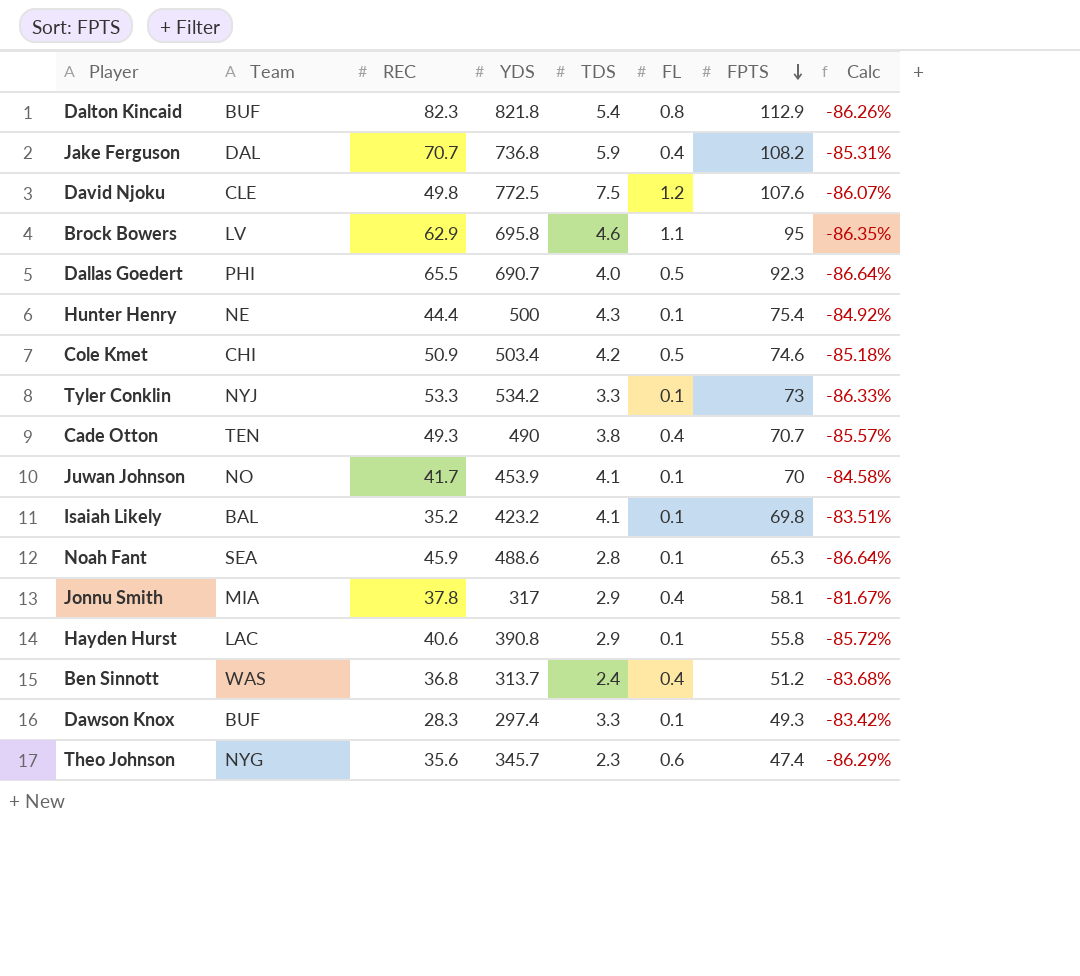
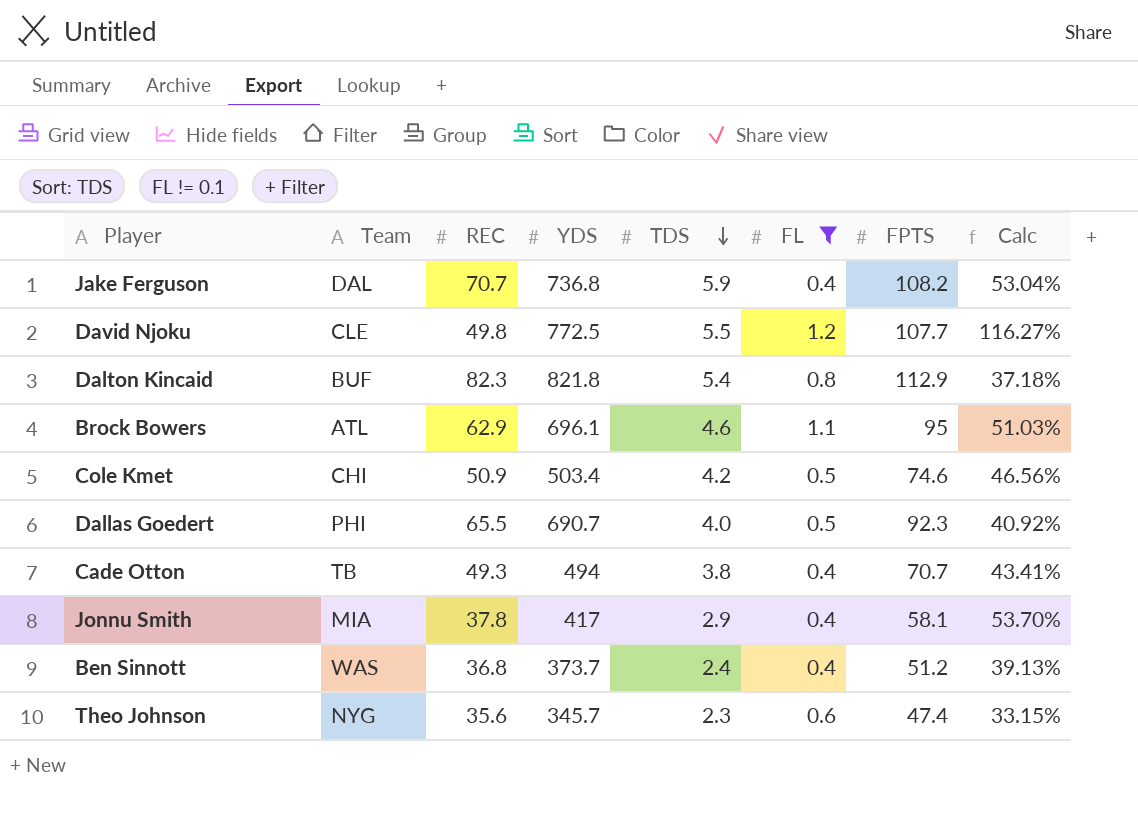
filter: none -> FL != 0.1
row order: FPTS descending -> TDS descending
column Calc | formula: ([FPTS] - [YDS]) / [YDS] -> ([FPTS] - [REC]) / [REC]
David Njoku | TDS: 7.5 -> 5.5
David Njoku | FPTS: 107.6 -> 107.7
Brock Bowers | Team: LV -> ATL
Brock Bowers | YDS: 695.8 -> 696.1
Cade Otton | Team: TEN -> TB
Cade Otton | YDS: 490 -> 494
Jonnu Smith | YDS: 317 -> 417
Ben Sinnott | YDS: 313.7 -> 373.7

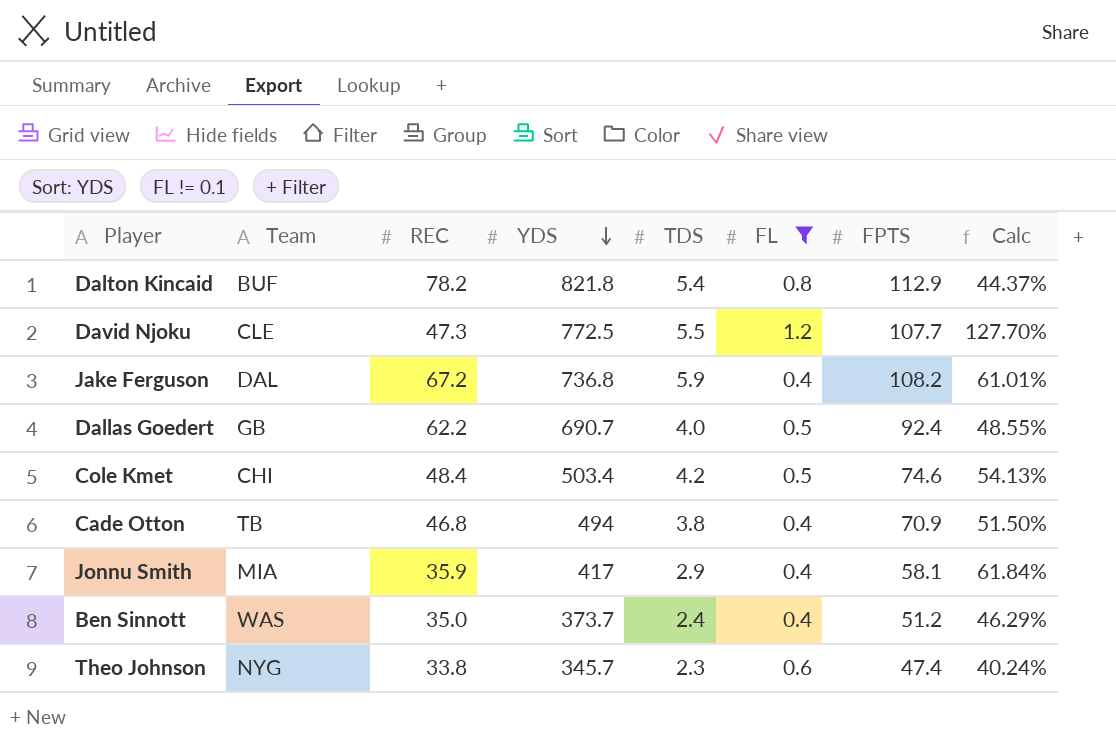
row order: TDS descending -> YDS descending
row Brock Bowers: ATL | 62.9 | 696.1 | 4.6 | 1.1 | 95 | 51.03% -> none
Dalton Kincaid | REC: 82.3 -> 78.2
Dalton Kincaid | Calc: 37.18% -> 44.37%
David Njoku | REC: 49.8 -> 47.3
David Njoku | Calc: 116.27% -> 127.70%
Jake Ferguson | REC: 70.7 -> 67.2
Jake Ferguson | Calc: 53.04% -> 61.01%
Dallas Goedert | Team: PHI -> GB
Dallas Goedert | REC: 65.5 -> 62.2
Dallas Goedert | FPTS: 92.3 -> 92.4
Dallas Goedert | Calc: 40.92% -> 48.55%
Cole Kmet | REC: 50.9 -> 48.4
Cole Kmet | Calc: 46.56% -> 54.13%
Cade Otton | REC: 49.3 -> 46.8
Cade Otton | FPTS: 70.7 -> 70.9
Cade Otton | Calc: 43.41% -> 51.50%
Jonnu Smith | REC: 37.8 -> 35.9
Jonnu Smith | Calc: 53.70% -> 61.84%
Ben Sinnott | REC: 36.8 -> 35.0
Ben Sinnott | Calc: 39.13% -> 46.29%
Theo Johnson | REC: 35.6 -> 33.8
Theo Johnson | Calc: 33.15% -> 40.24%

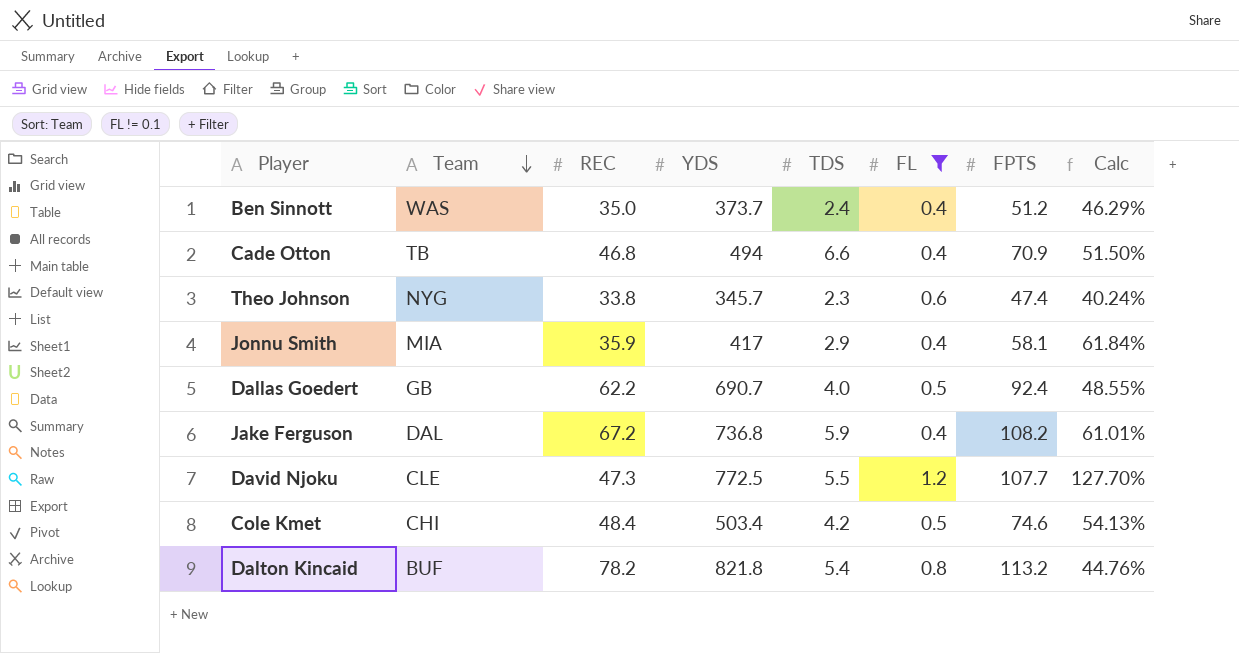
row order: YDS descending -> Team descending
Cade Otton | TDS: 3.8 -> 6.6
Dalton Kincaid | FPTS: 112.9 -> 113.2
Dalton Kincaid | Calc: 44.37% -> 44.76%

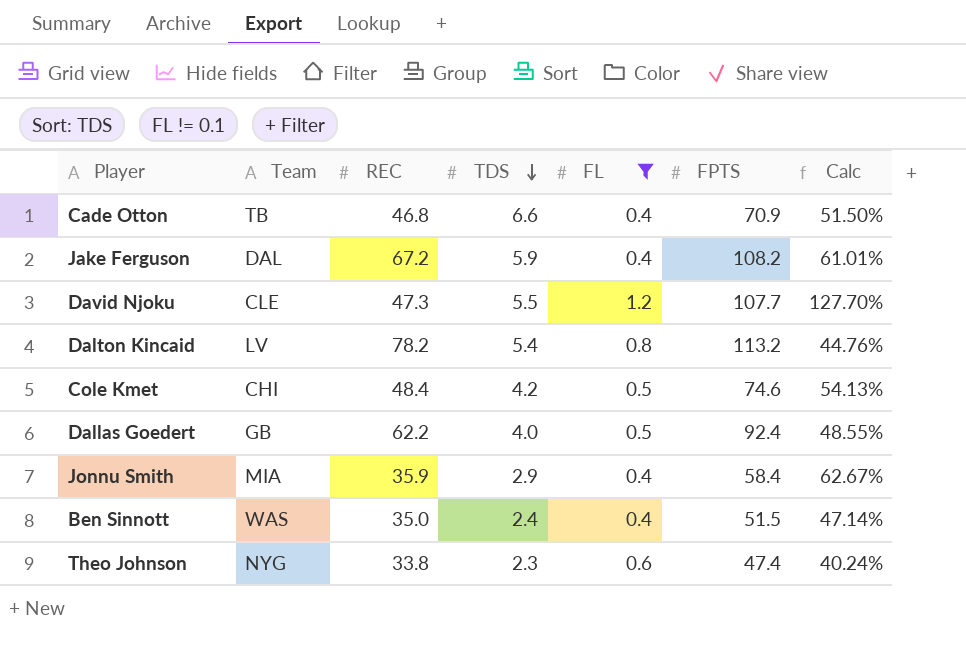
row order: Team descending -> TDS descending
column YDS | position: 4 -> none
Dalton Kincaid | Team: BUF -> LV
Jonnu Smith | FPTS: 58.1 -> 58.4
Jonnu Smith | Calc: 61.84% -> 62.67%
Ben Sinnott | FPTS: 51.2 -> 51.5
Ben Sinnott | Calc: 46.29% -> 47.14%

